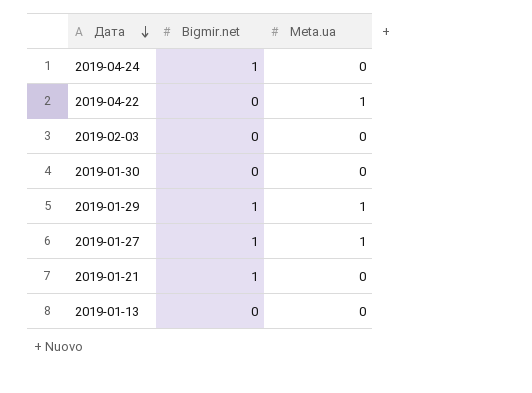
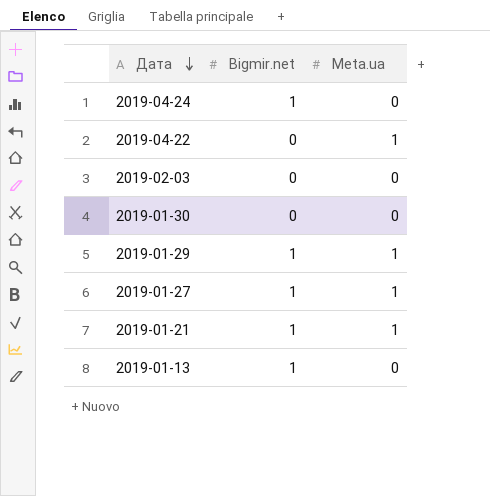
2019-01-21 | Meta.ua: 0 -> 1
2019-01-13 | Bigmir.net: 0 -> 1

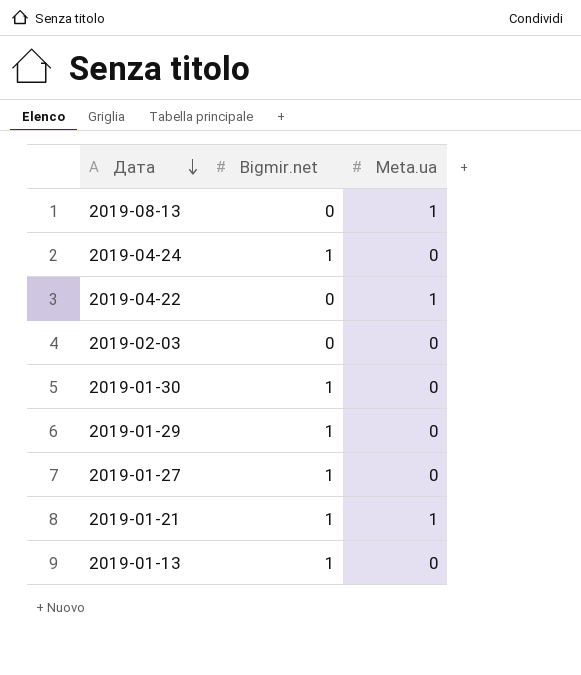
row 2019-08-13: none -> 0 | 1
2019-01-30 | Bigmir.net: 0 -> 1
2019-01-29 | Meta.ua: 1 -> 0
2019-01-27 | Meta.ua: 1 -> 0

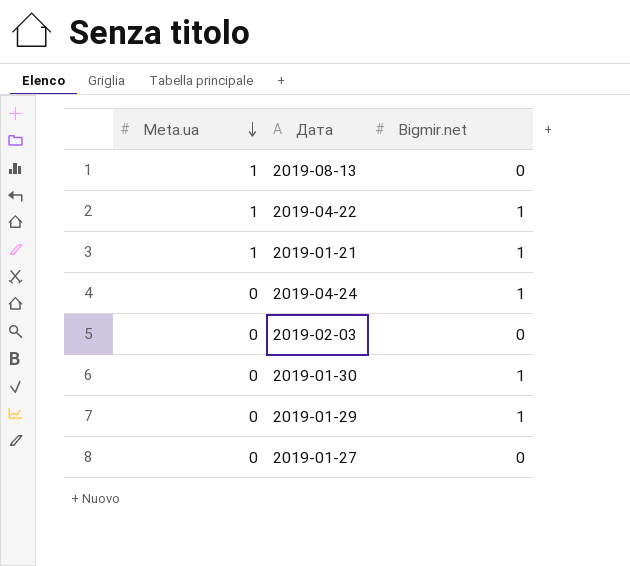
row order: Дата descending -> Meta.ua descending
column Meta.ua | position: 3 -> 1
row 2019-01-13: 1 | 0 -> none
2019-04-22 | Bigmir.net: 0 -> 1
2019-01-27 | Bigmir.net: 1 -> 0

